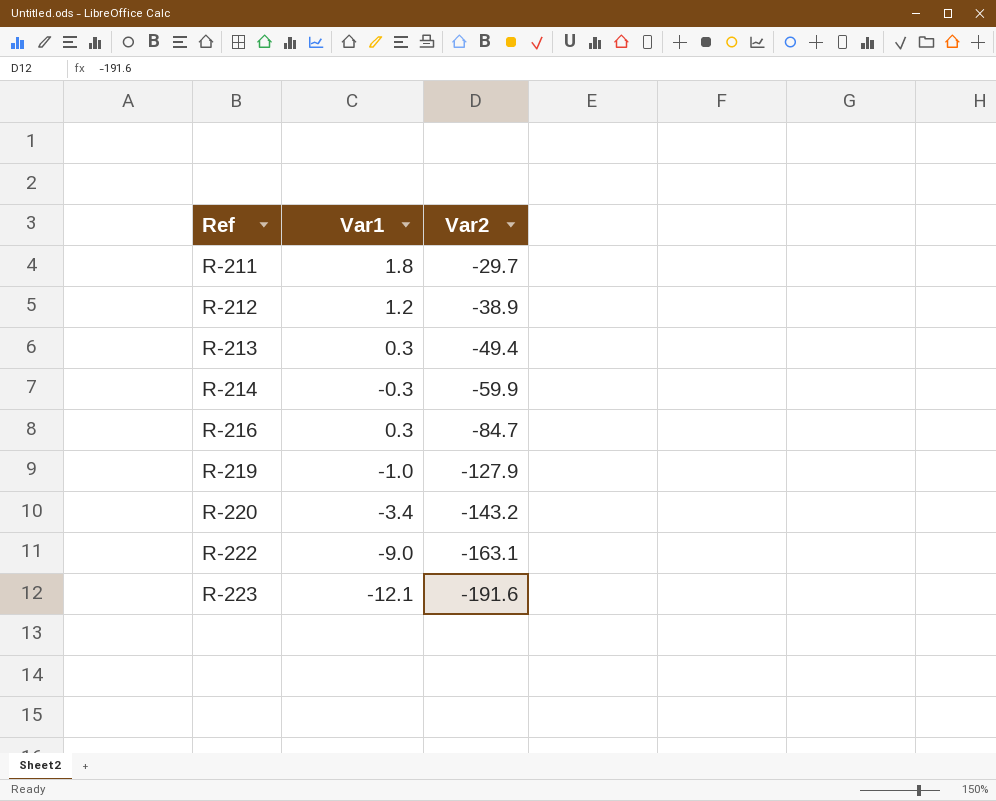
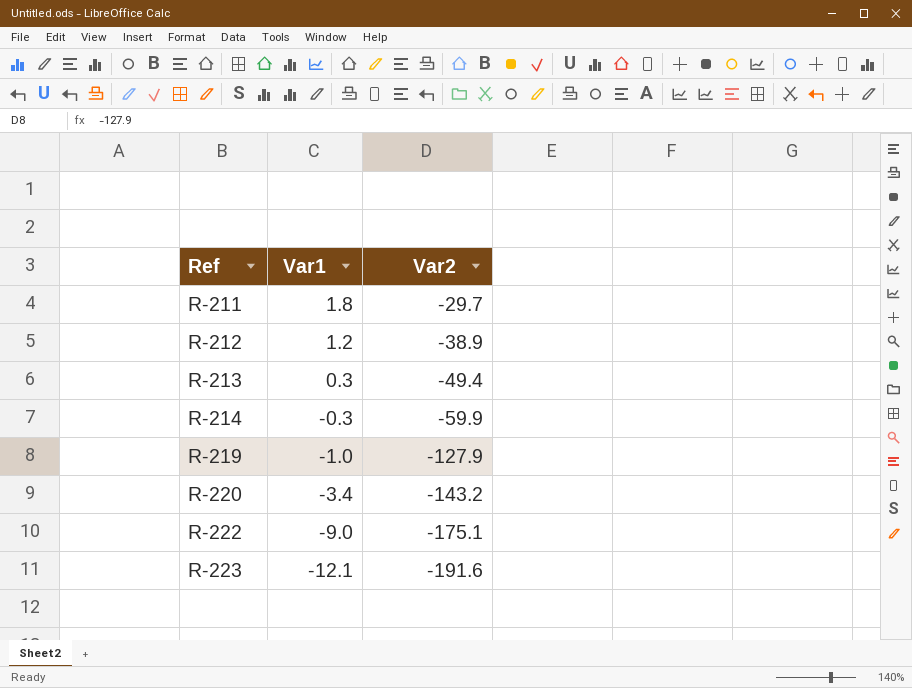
row R-216: 0.3 | -84.7 -> none
R-222 | Var2: -163.1 -> -175.1

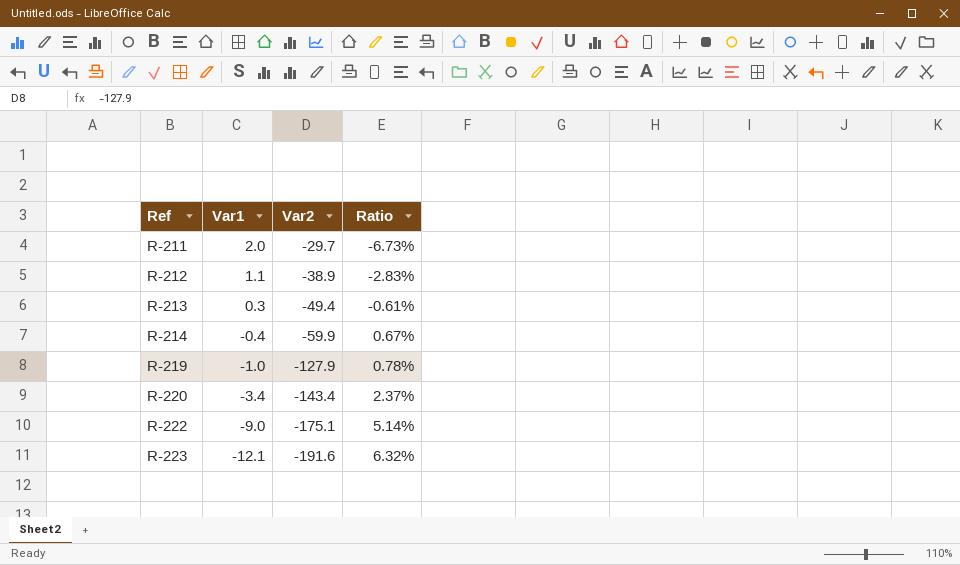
column Ratio | formula: none -> [Var1] / [Var2]
R-211 | Var1: 1.8 -> 2.0
R-212 | Var1: 1.2 -> 1.1
R-214 | Var1: -0.3 -> -0.4
R-220 | Var2: -143.2 -> -143.4

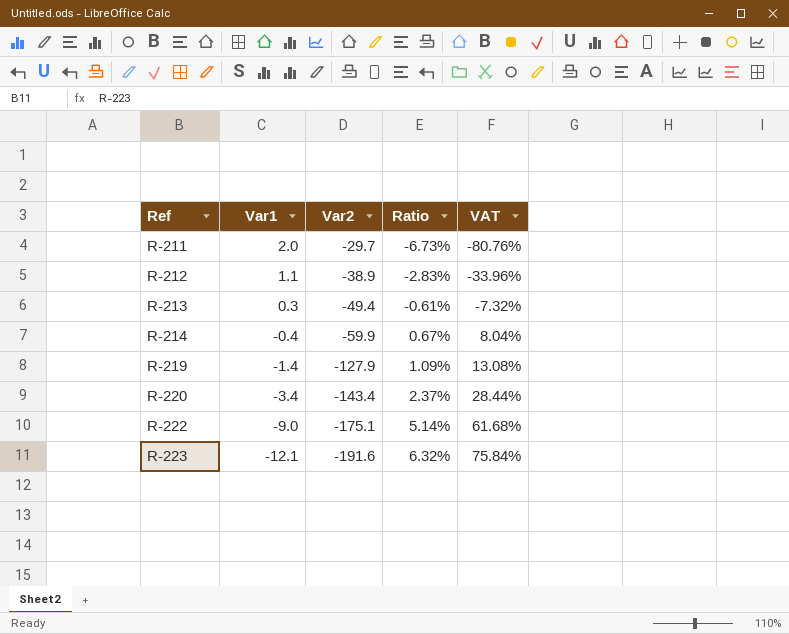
column VAT | formula: none -> [Ratio] * 12
R-219 | Var1: -1.0 -> -1.4
R-219 | Ratio: 0.78% -> 1.09%

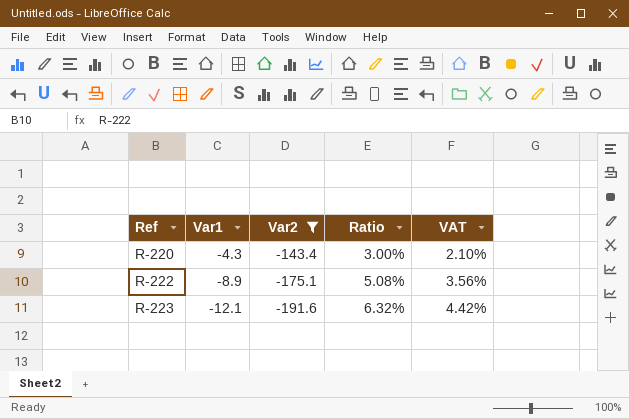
filter: none -> Var2 <= -143.4
column VAT | formula: [Ratio] * 12 -> [Ratio] * 0.7
R-220 | Var1: -3.4 -> -4.3
R-220 | Ratio: 2.37% -> 3.00%
R-222 | Var1: -9.0 -> -8.9
R-222 | Ratio: 5.14% -> 5.08%

